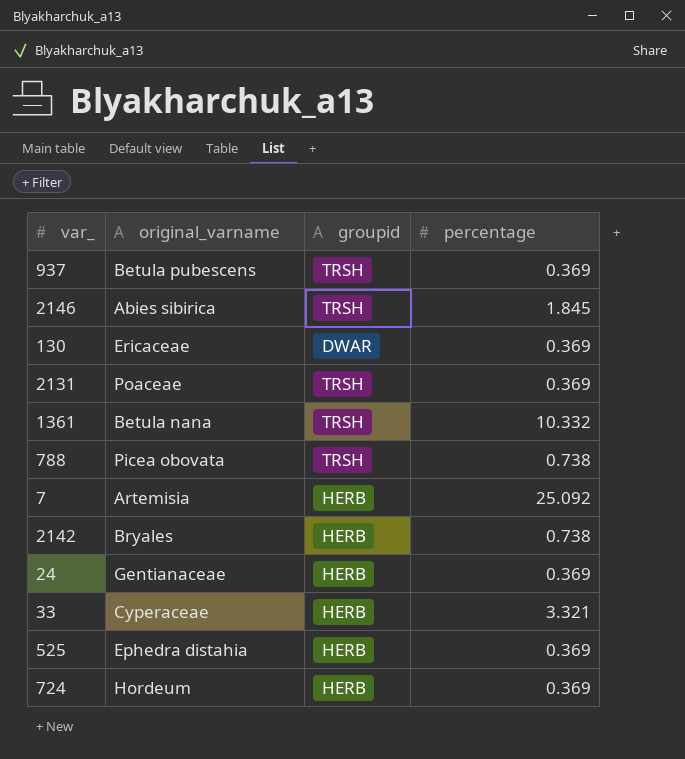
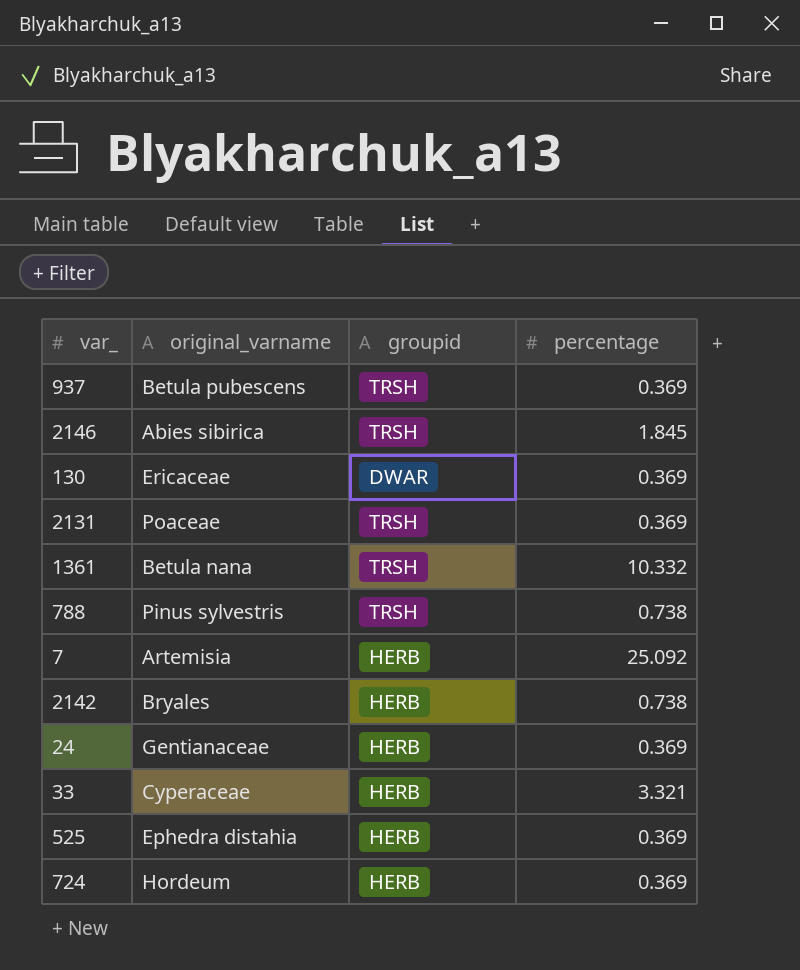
788 | original_varname: Picea obovata -> Pinus sylvestris

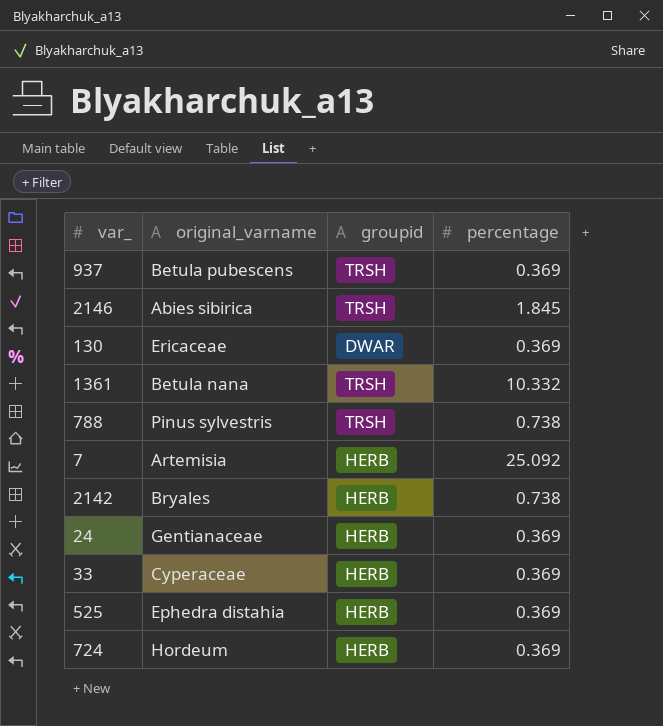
row 2131: Poaceae | TRSH | 0.369 -> none
33 | percentage: 3.321 -> 0.369

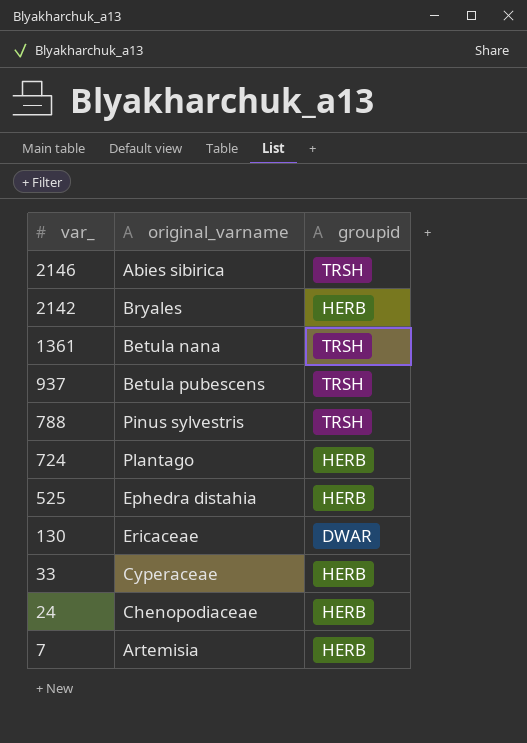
row order: none -> var_ descending
column percentage | position: 4 -> none
724 | original_varname: Hordeum -> Plantago
24 | original_varname: Gentianaceae -> Chenopodiaceae

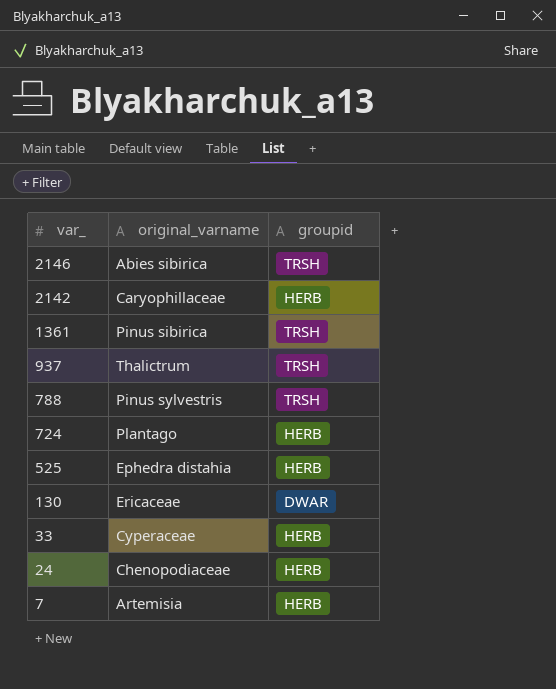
2142 | original_varname: Bryales -> Caryophillaceae
1361 | original_varname: Betula nana -> Pinus sibirica
937 | original_varname: Betula pubescens -> Thalictrum

